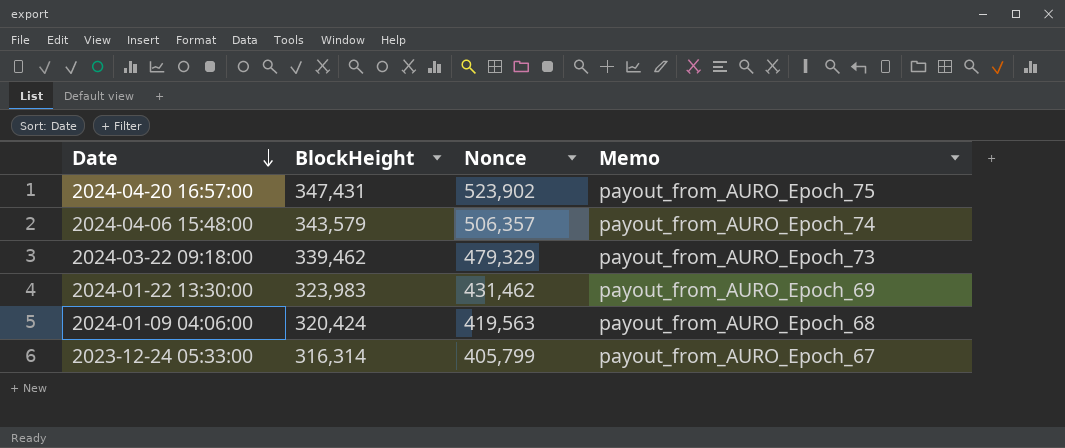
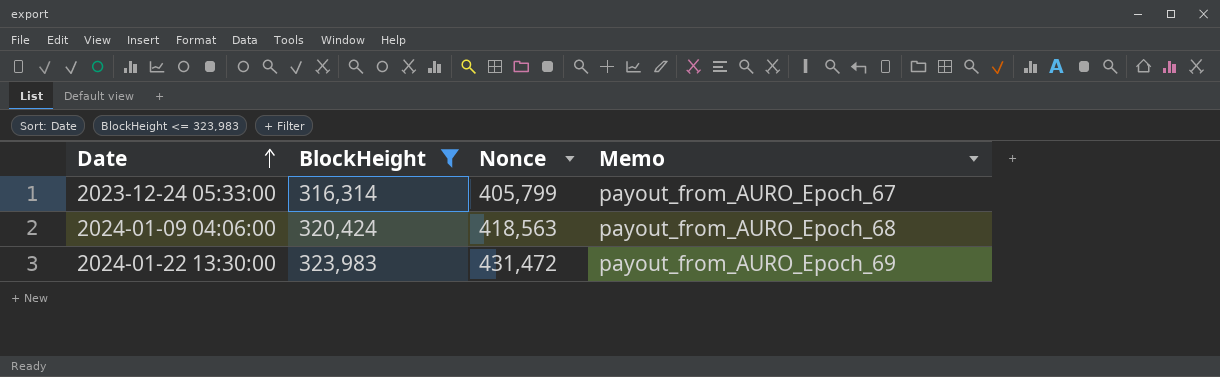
filter: none -> BlockHeight <= 323,983
row order: Date descending -> Date ascending
2024-01-09 04:06:00 | Nonce: 419,563 -> 418,563
2024-01-22 13:30:00 | Nonce: 431,462 -> 431,472

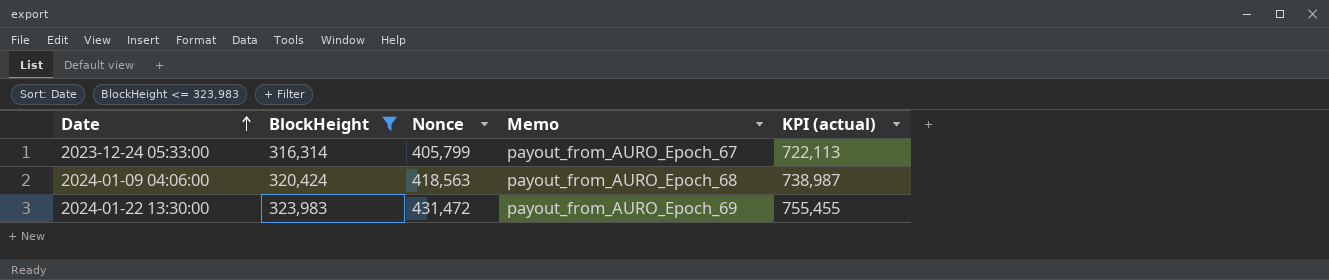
column KPI (actual) | formula: none -> [BlockHeight] + [Nonce]

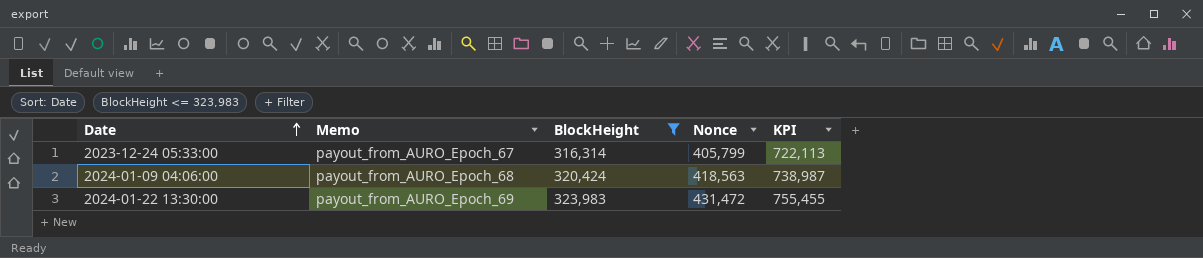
column Memo | position: 4 -> 2
column name: KPI (actual) -> KPI

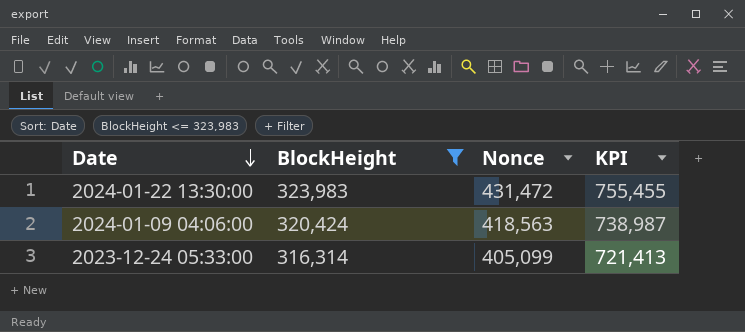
row order: Date ascending -> Date descending
column Memo | position: 2 -> none
2023-12-24 05:33:00 | Nonce: 405,799 -> 405,099
2023-12-24 05:33:00 | KPI: 722,113 -> 721,413

